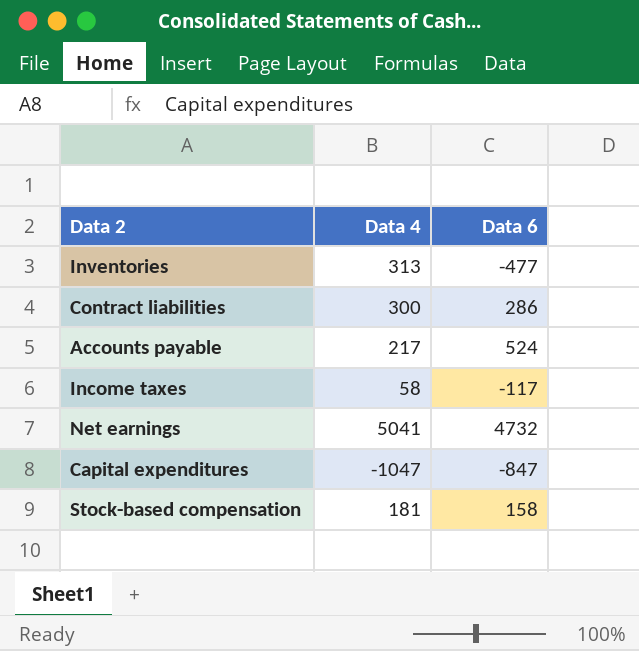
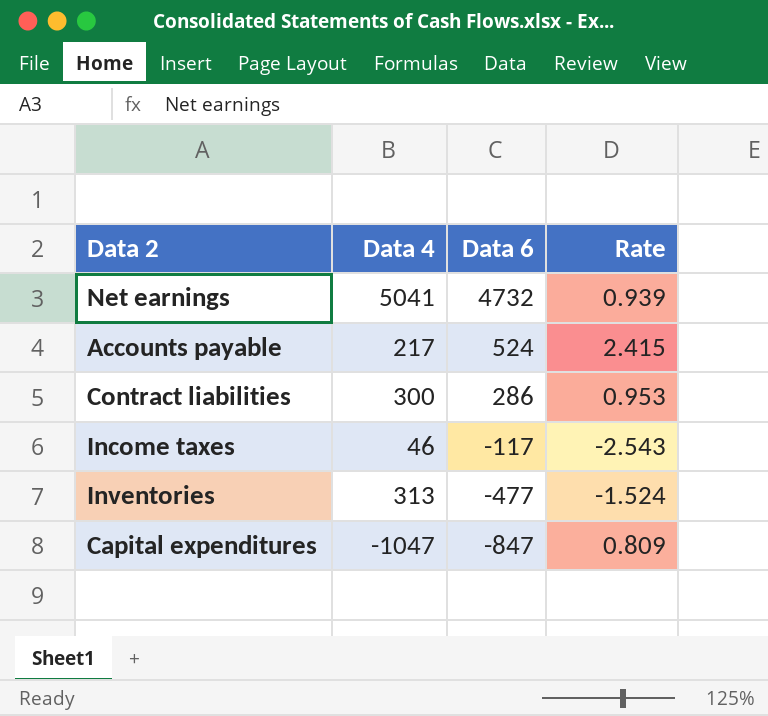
row order: none -> Data 6 descending
column Rate | formula: none -> [Data 6] / [Data 4]
row Stock-based compensation: 181 | 158 -> none
Income taxes | Data 4: 58 -> 46

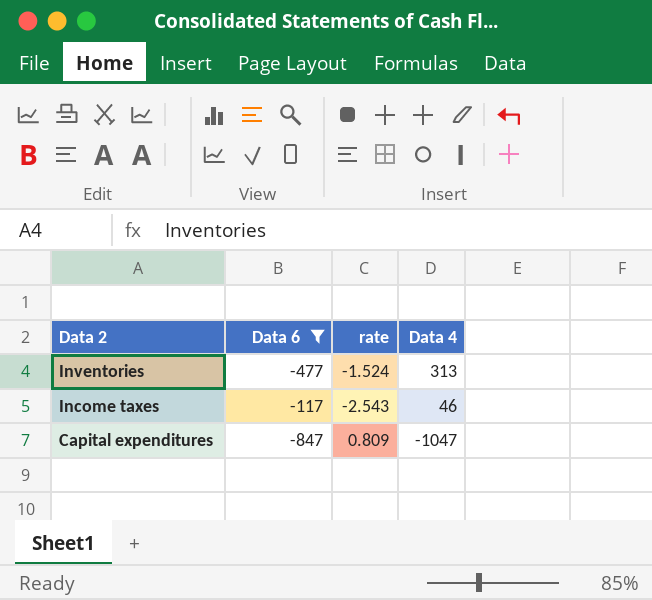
filter: none -> Data 6 <= -117
row order: Data 6 descending -> Data 2 descending
column name: Rate -> rate
column Data 4 | position: 2 -> 4

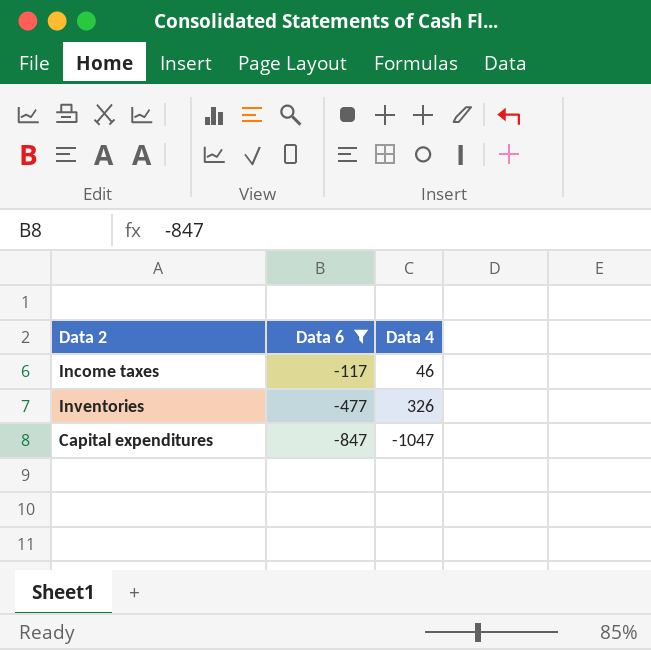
row order: Data 2 descending -> Data 6 descending
column rate | formula: [Data 6] / [Data 4] -> none
Inventories | Data 4: 313 -> 326

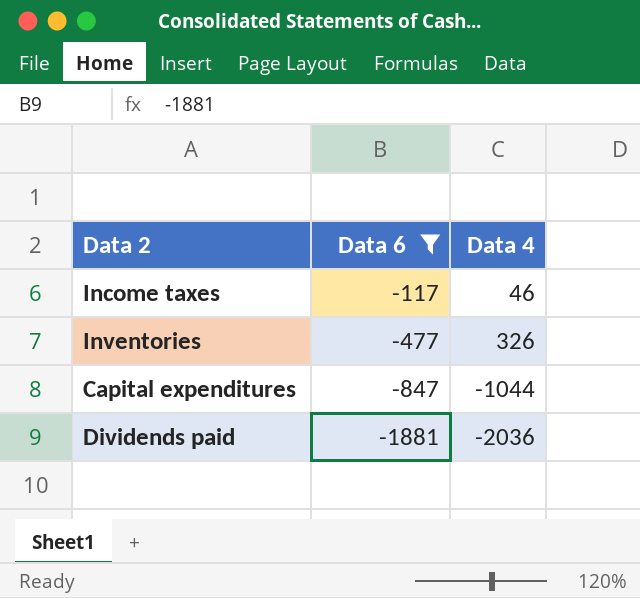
Capital expenditures | Data 4: -1047 -> -1044
row Dividends paid: none -> -1881 | -2036

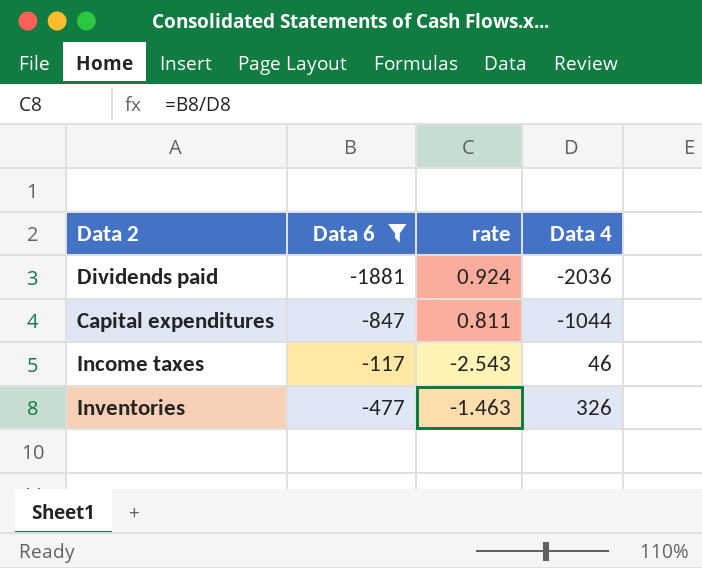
row order: Data 6 descending -> Data 4 ascending
column rate | formula: none -> [Data 6] / [Data 4]

